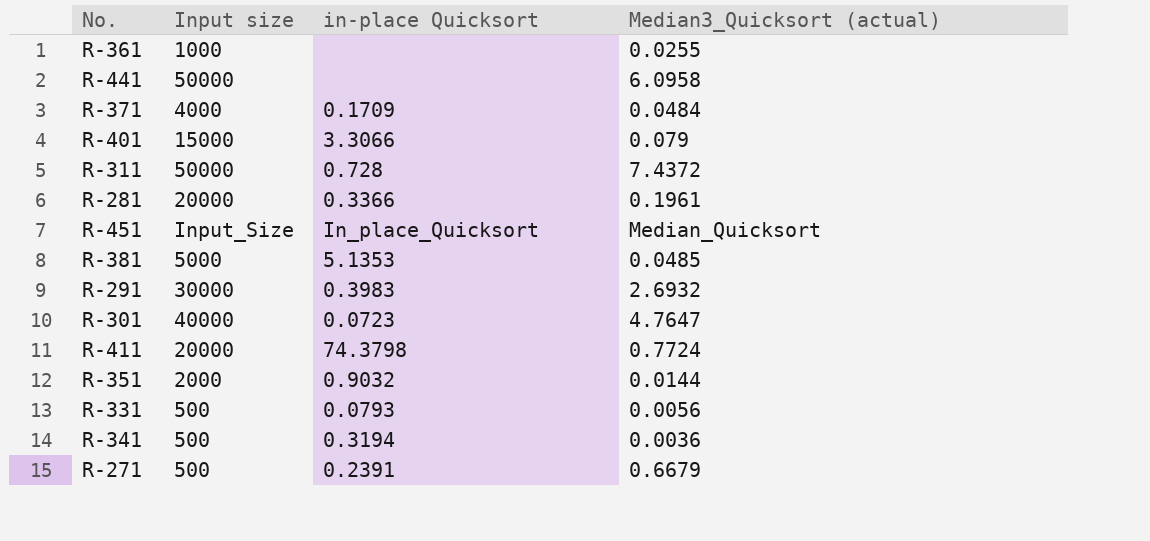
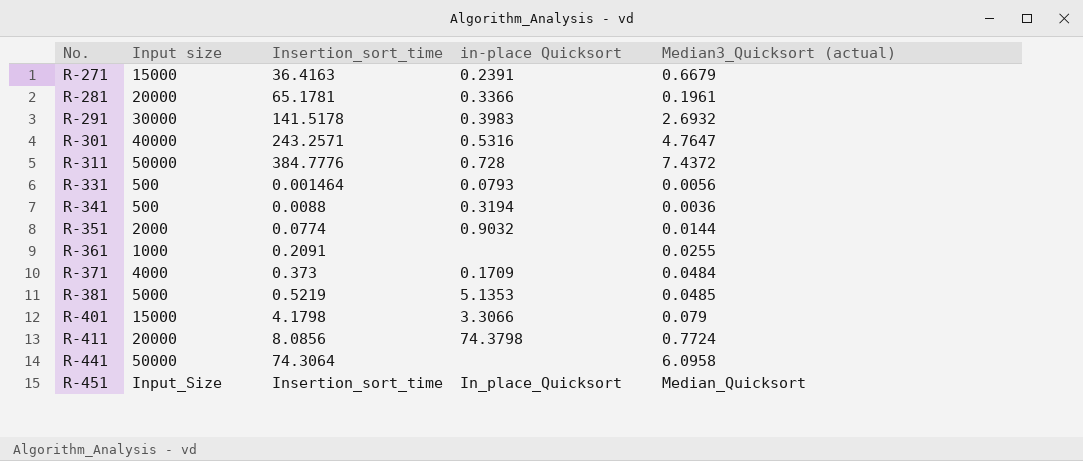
row order: none -> No. ascending
column Insertion_sort_time | position: none -> 3
R-271 | Input size: 500 -> 15000
R-301 | in-place Quicksort: 0.0723 -> 0.5316

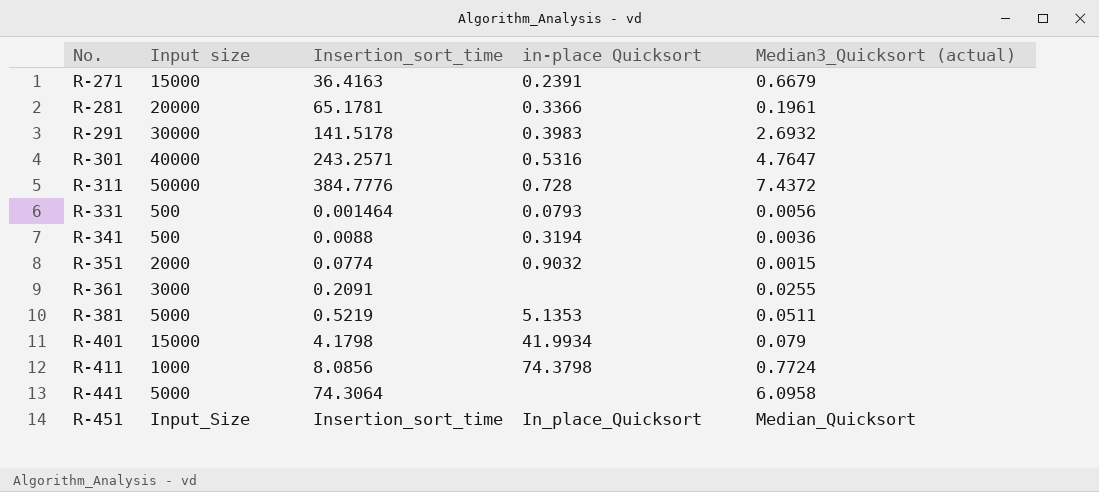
row R-371: 4000 | 0.373 | 0.1709 | 0.0484 -> none
R-351 | Median3_Quicksort (actual): 0.0144 -> 0.0015
R-361 | Input size: 1000 -> 3000
R-381 | Median3_Quicksort (actual): 0.0485 -> 0.0511
R-401 | in-place Quicksort: 3.3066 -> 41.9934
R-411 | Input size: 20000 -> 1000
R-441 | Input size: 50000 -> 5000

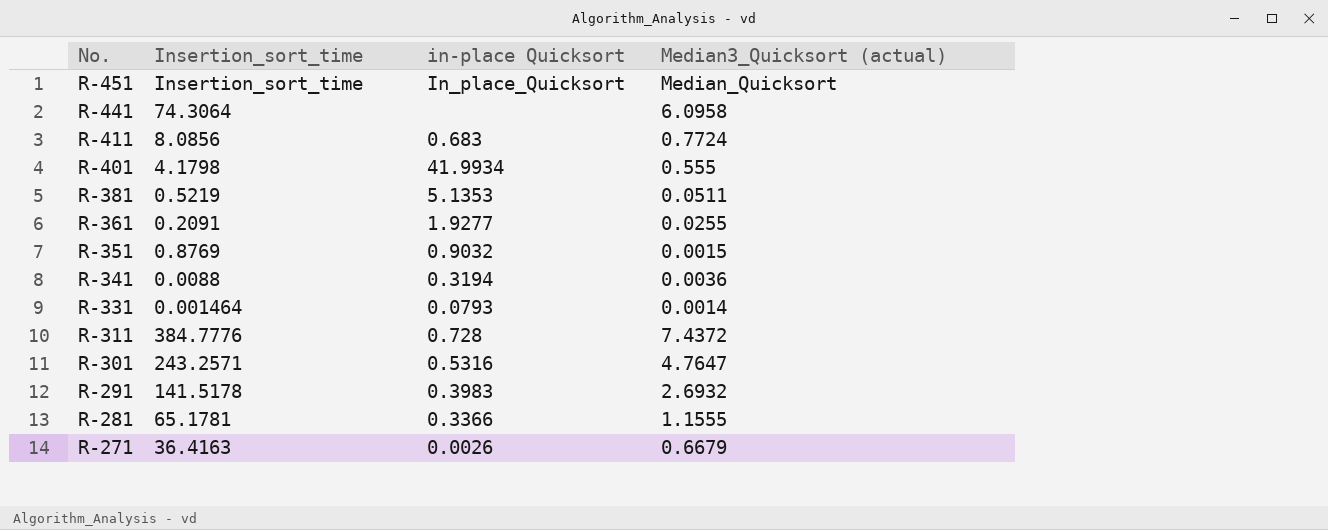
row order: No. ascending -> No. descending
column Input size | position: 2 -> none
R-411 | in-place Quicksort: 74.3798 -> 0.683
R-401 | Median3_Quicksort (actual): 0.079 -> 0.555
R-361 | in-place Quicksort: none -> 1.9277
R-351 | Insertion_sort_time: 0.0774 -> 0.8769
R-331 | Median3_Quicksort (actual): 0.0056 -> 0.0014
R-281 | Median3_Quicksort (actual): 0.1961 -> 1.1555
R-271 | in-place Quicksort: 0.2391 -> 0.0026

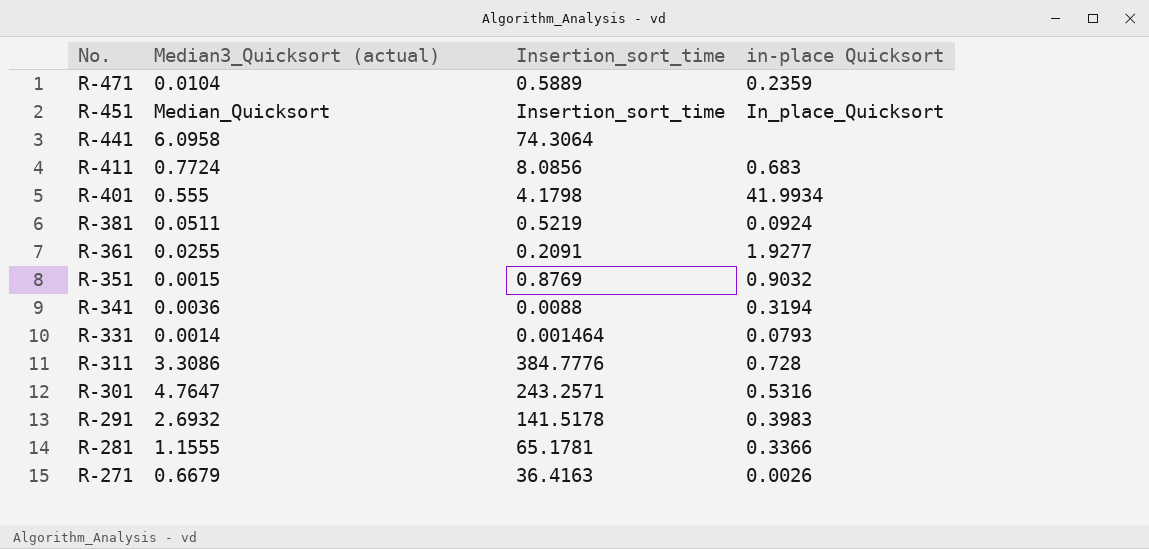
column Median3_Quicksort (actual) | position: 4 -> 2
row R-471: none -> 0.0104 | 0.5889 | 0.2359
R-381 | in-place Quicksort: 5.1353 -> 0.0924
R-311 | Median3_Quicksort (actual): 7.4372 -> 3.3086

